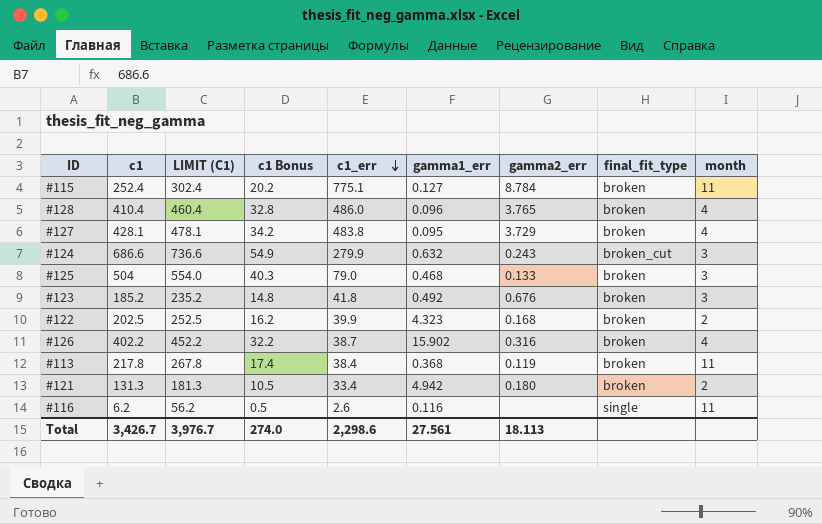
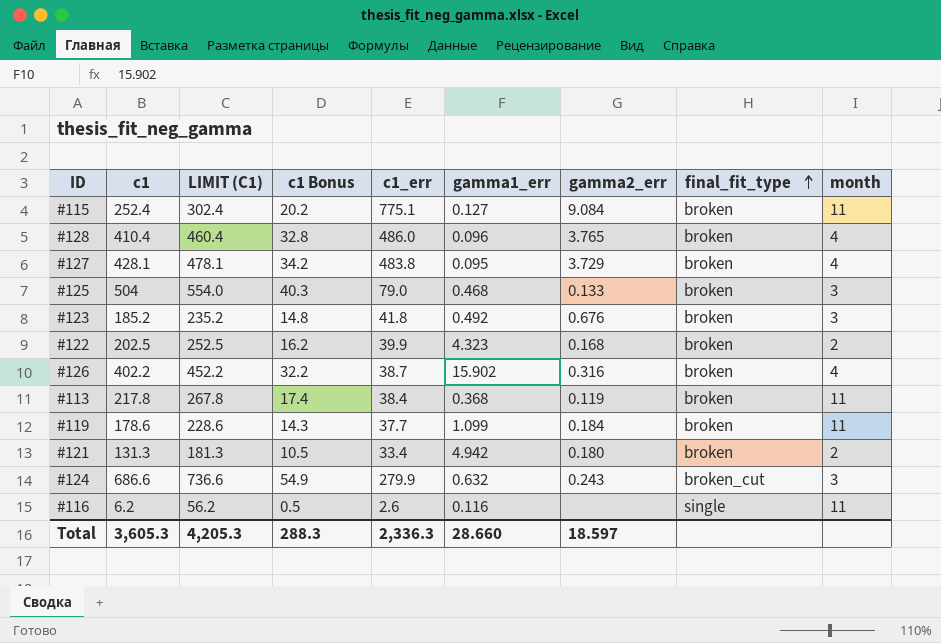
row order: c1_err descending -> final_fit_type ascending
#115 | gamma2_err: 8.784 -> 9.084
row #119: none -> 178.6 | 228.6 | 14.3 | 37.7 | 1.099 | 0.184 | broken | 11
Total | c1: 3,426.7 -> 3,605.3
Total | LIMIT (C1): 3,976.7 -> 4,205.3
Total | c1 Bonus: 274.0 -> 288.3
Total | c1_err: 2,298.6 -> 2,336.3
Total | gamma1_err: 27.561 -> 28.660
Total | gamma2_err: 18.113 -> 18.597

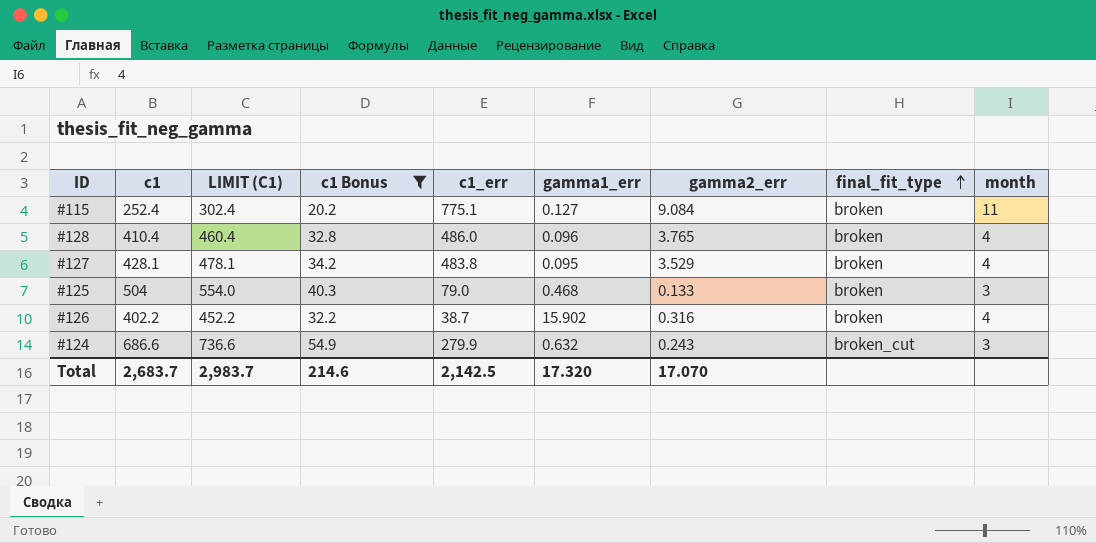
filter: none -> c1 Bonus >= 20.2
#127 | gamma2_err: 3.729 -> 3.529
Total | c1: 3,605.3 -> 2,683.7
Total | LIMIT (C1): 4,205.3 -> 2,983.7
Total | c1 Bonus: 288.3 -> 214.6
Total | c1_err: 2,336.3 -> 2,142.5
Total | gamma1_err: 28.660 -> 17.320
Total | gamma2_err: 18.597 -> 17.070

